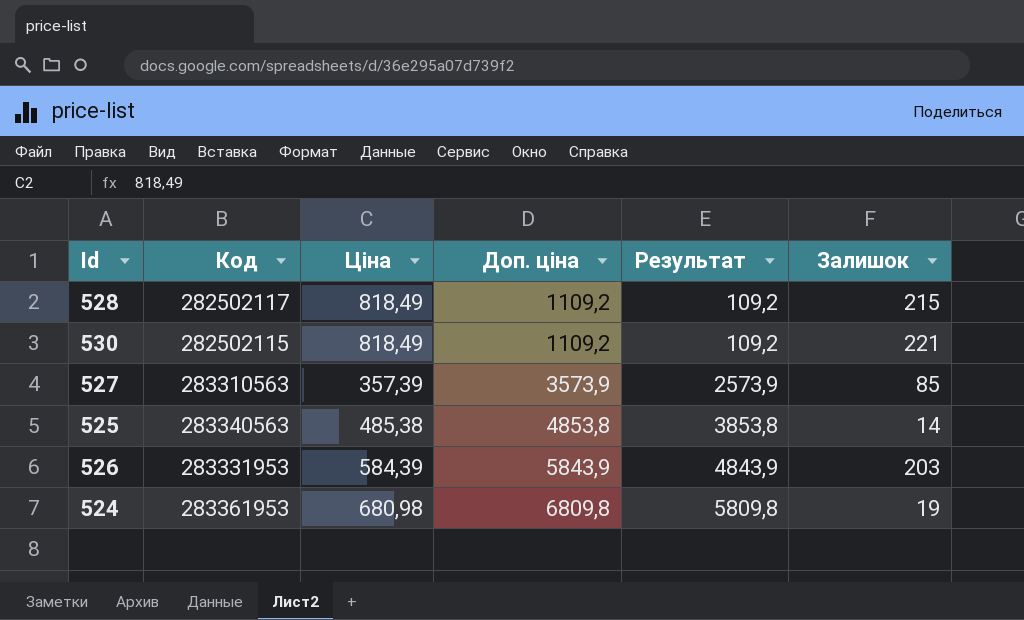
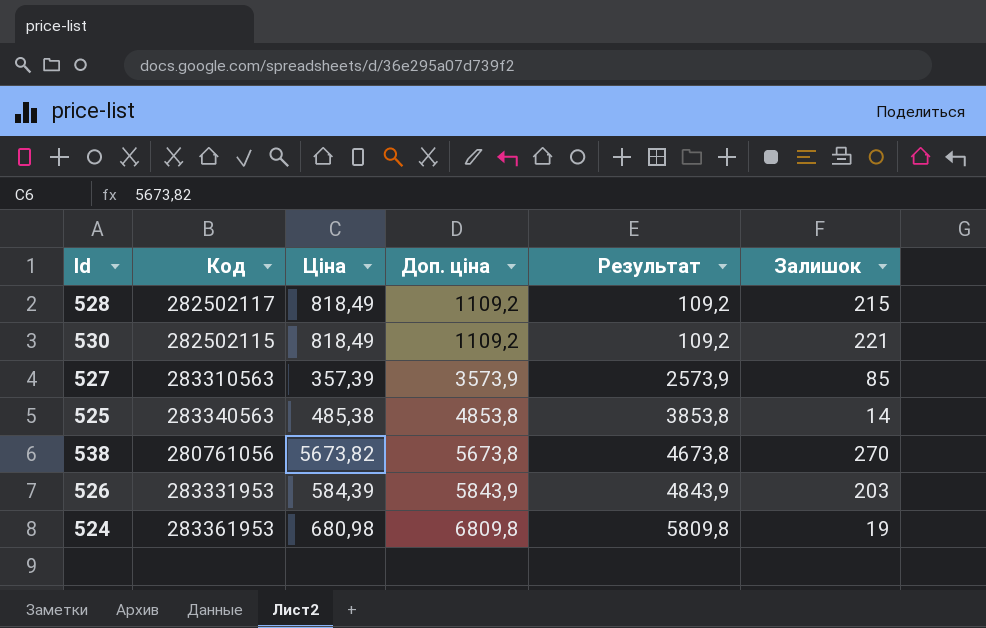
row 538: none -> 280761056 | 5673,82 | 5673,8 | 4673,8 | 270

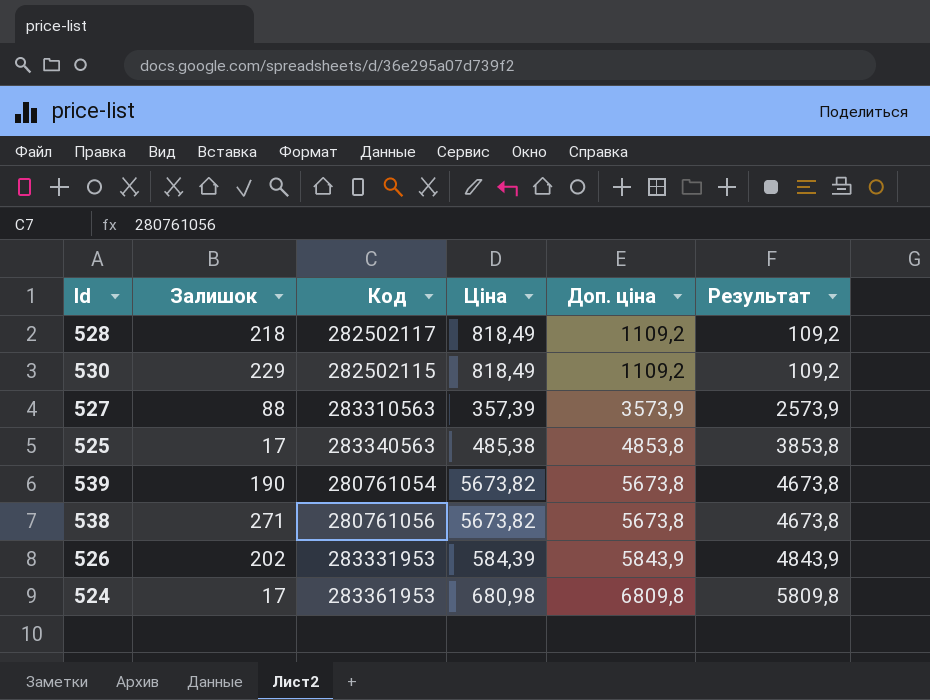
column Залишок | position: 6 -> 2
528 | Залишок: 215 -> 218
530 | Залишок: 221 -> 229
527 | Залишок: 85 -> 88
525 | Залишок: 14 -> 17
row 539: none -> 190 | 280761054 | 5673,82 | 5673,8 | 4673,8
538 | Залишок: 270 -> 271
526 | Залишок: 203 -> 202
524 | Залишок: 19 -> 17

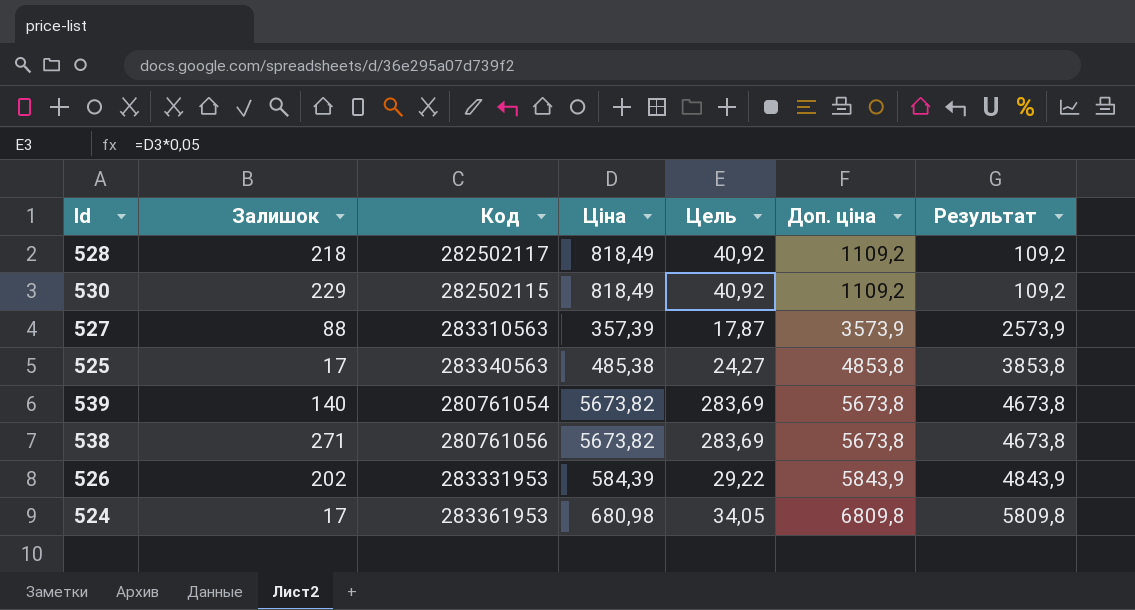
column Цель | formula: none -> [Ціна] * 0,05
539 | Залишок: 190 -> 140

